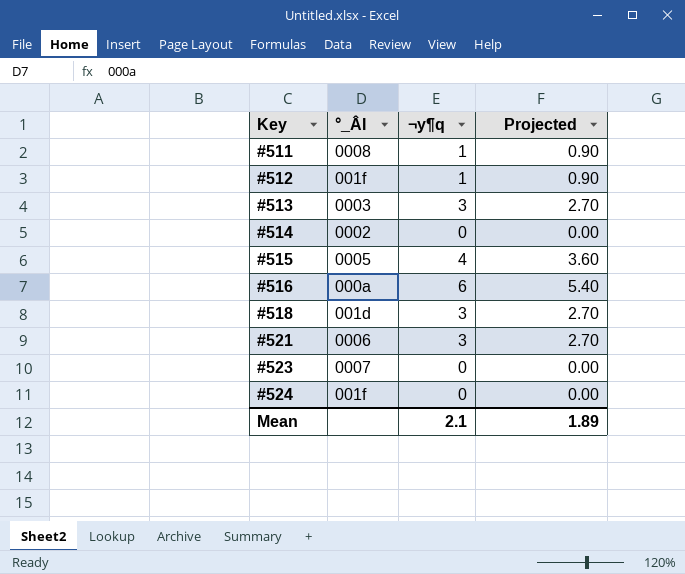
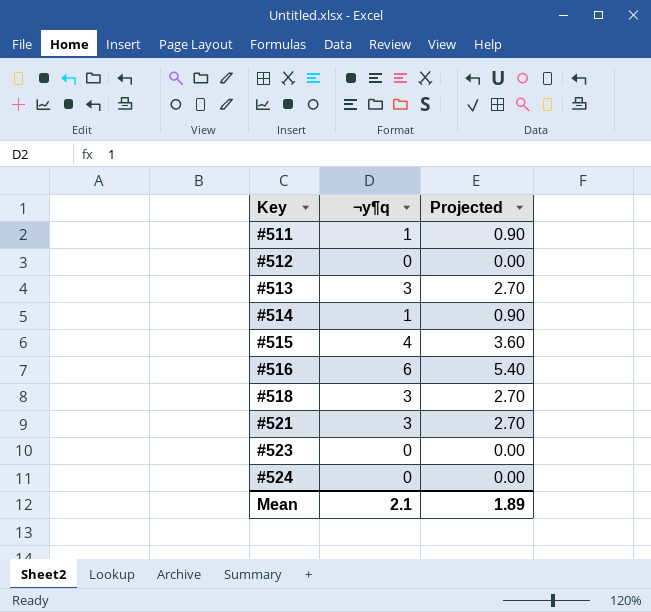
column °_ÂI | position: 2 -> none
#512 | ¬y¶q: 1 -> 0
#512 | Projected: 0.90 -> 0.00
#514 | ¬y¶q: 0 -> 1
#514 | Projected: 0.00 -> 0.90

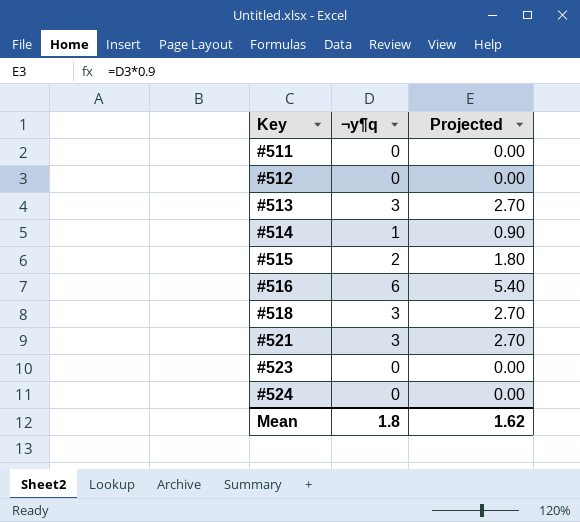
#511 | ¬y¶q: 1 -> 0
#511 | Projected: 0.90 -> 0.00
#515 | ¬y¶q: 4 -> 2
#515 | Projected: 3.60 -> 1.80
Mean | ¬y¶q: 2.1 -> 1.8
Mean | Projected: 1.89 -> 1.62

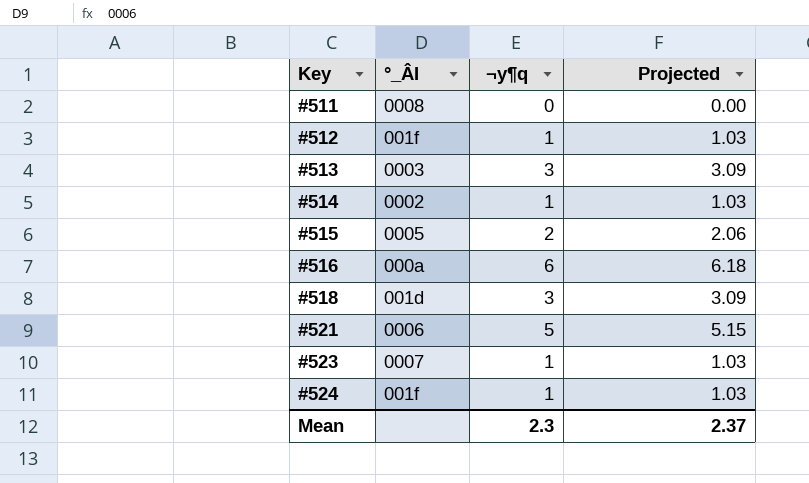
column °_ÂI | position: none -> 2
column Projected | formula: [¬y¶q] * 0.9 -> [¬y¶q] * 1.03
#512 | ¬y¶q: 0 -> 1
#521 | ¬y¶q: 3 -> 5
#523 | ¬y¶q: 0 -> 1
#524 | ¬y¶q: 0 -> 1
Mean | ¬y¶q: 1.8 -> 2.3
Mean | Projected: 1.62 -> 2.37

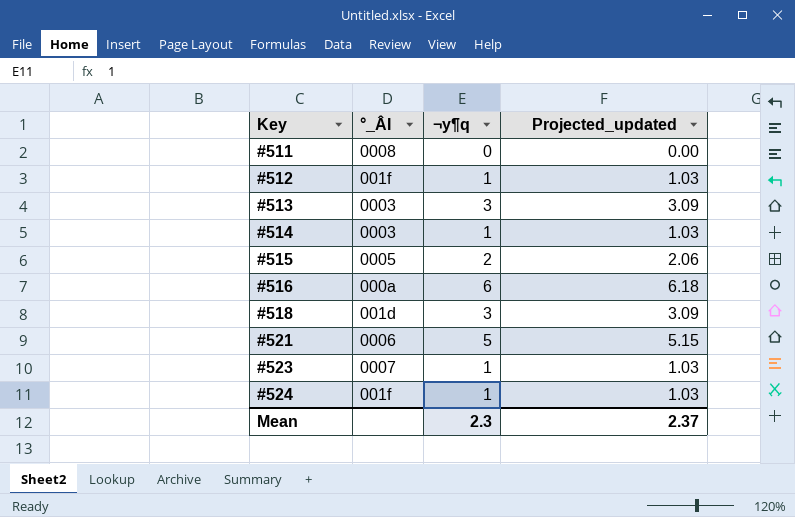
column name: Projected -> Projected_updated
#514 | °_ÂI: 0002 -> 0003

